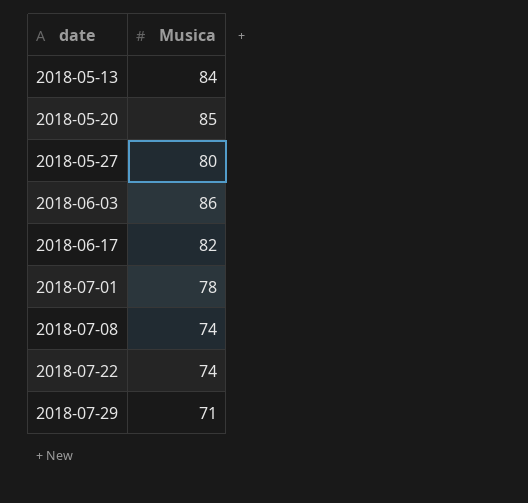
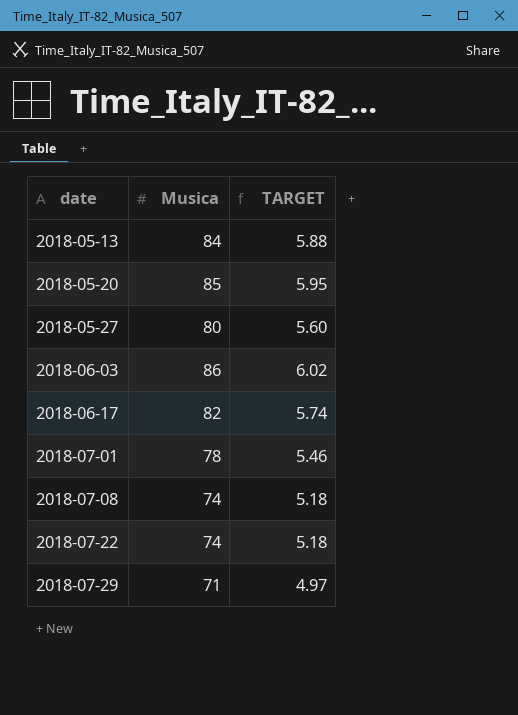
column TARGET | formula: none -> [Musica] * 0.07

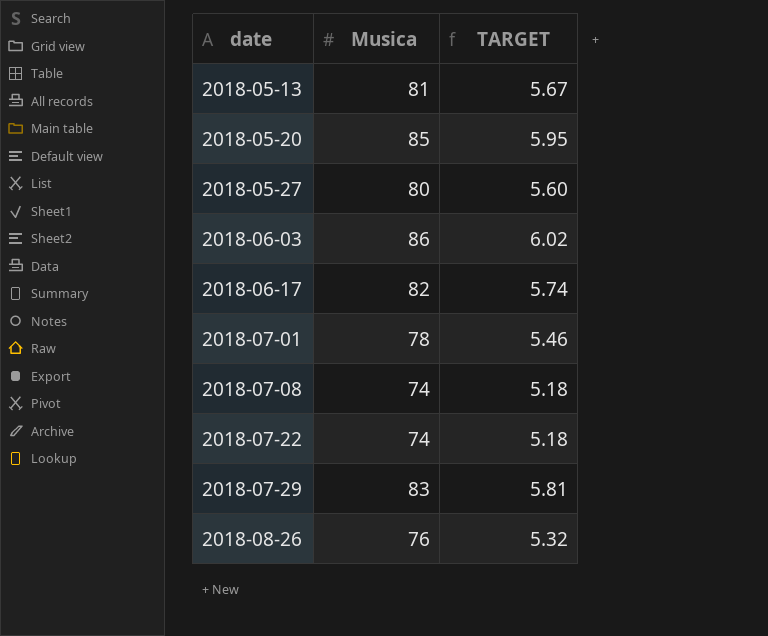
2018-05-13 | Musica: 84 -> 81
2018-05-13 | TARGET: 5.88 -> 5.67
2018-07-29 | Musica: 71 -> 83
2018-07-29 | TARGET: 4.97 -> 5.81
row 2018-08-26: none -> 76 | 5.32

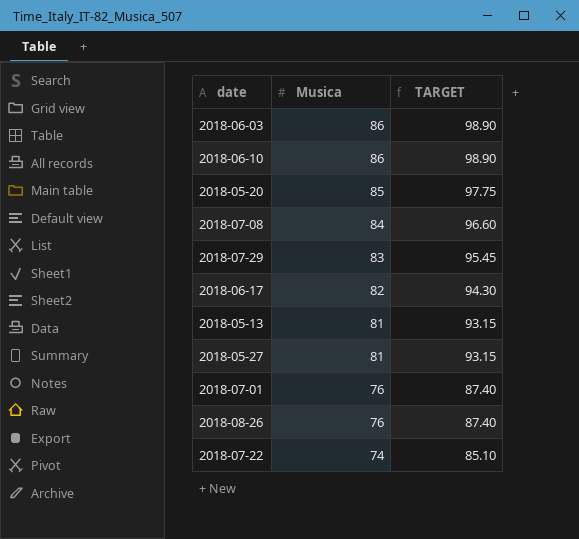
row order: date ascending -> Musica descending
column TARGET | formula: [Musica] * 0.07 -> [Musica] * 1.15
row 2018-06-10: none -> 86 | 98.90
2018-07-08 | Musica: 74 -> 84
2018-05-27 | Musica: 80 -> 81
2018-07-01 | Musica: 78 -> 76

